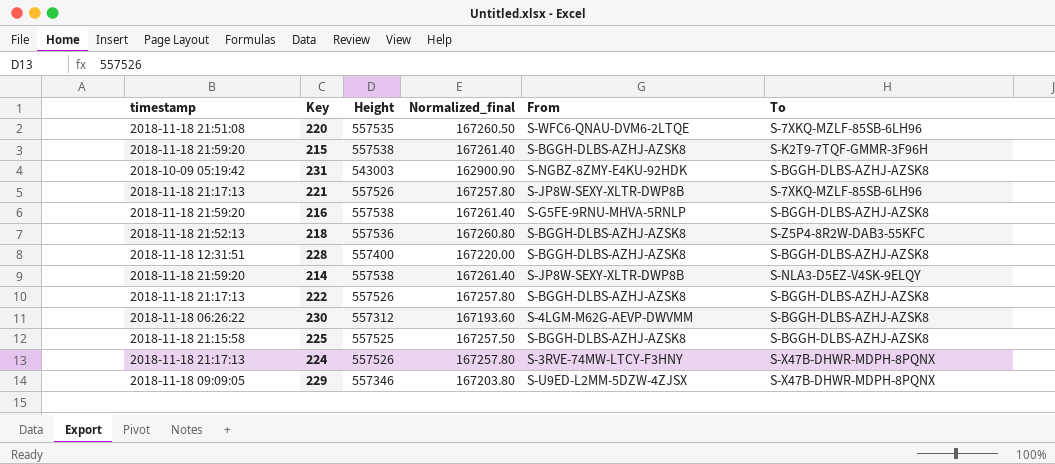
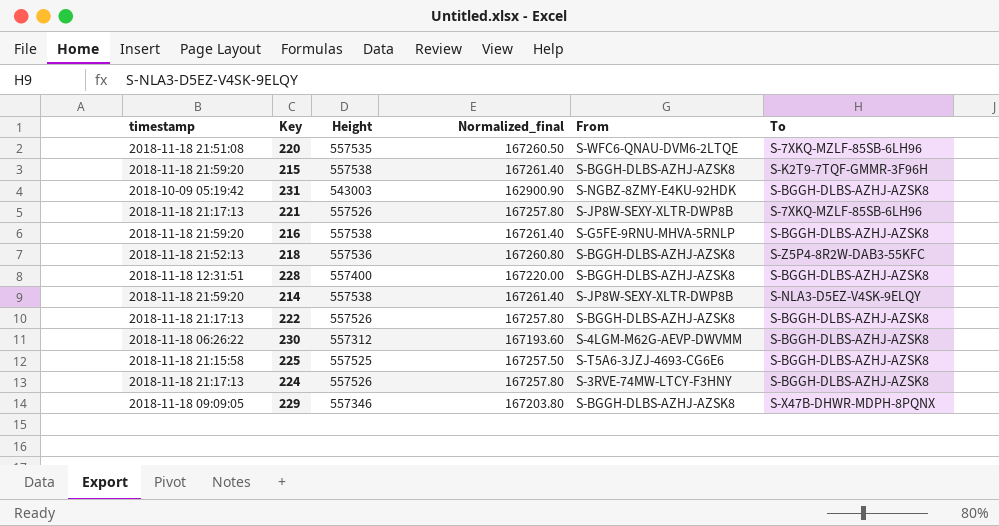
225 | From: S-BGGH-DLBS-AZHJ-AZSK8 -> S-T5A6-3JZJ-4693-CG6E6
224 | To: S-X47B-DHWR-MDPH-8PQNX -> S-BGGH-DLBS-AZHJ-AZSK8
229 | From: S-U9ED-L2MM-5DZW-4ZJSX -> S-BGGH-DLBS-AZHJ-AZSK8

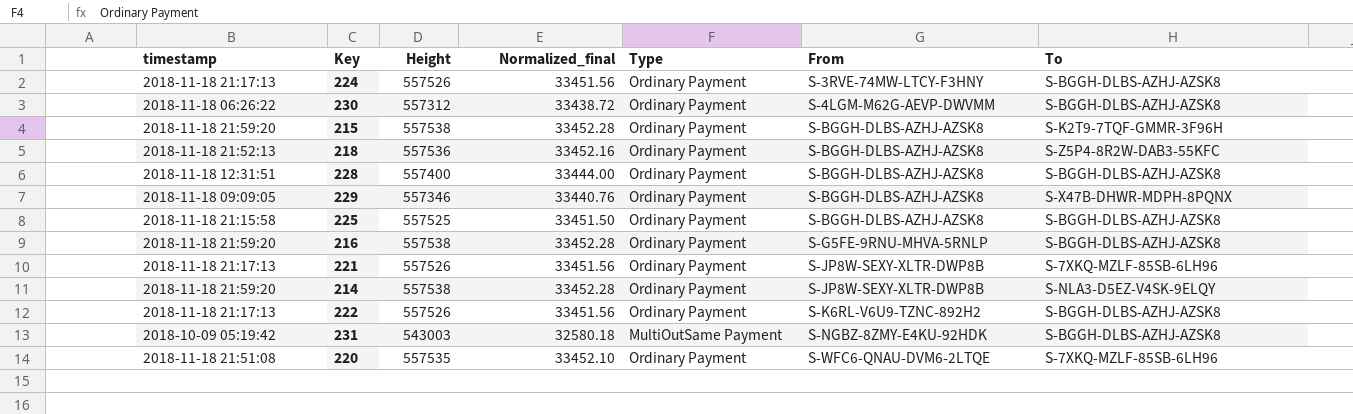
row order: none -> From ascending
column Normalized_final | formula: [Height] * 0.3 -> [Height] * 0.06
column Type | position: none -> 5
225 | From: S-T5A6-3JZJ-4693-CG6E6 -> S-BGGH-DLBS-AZHJ-AZSK8
222 | From: S-BGGH-DLBS-AZHJ-AZSK8 -> S-K6RL-V6U9-TZNC-892H2

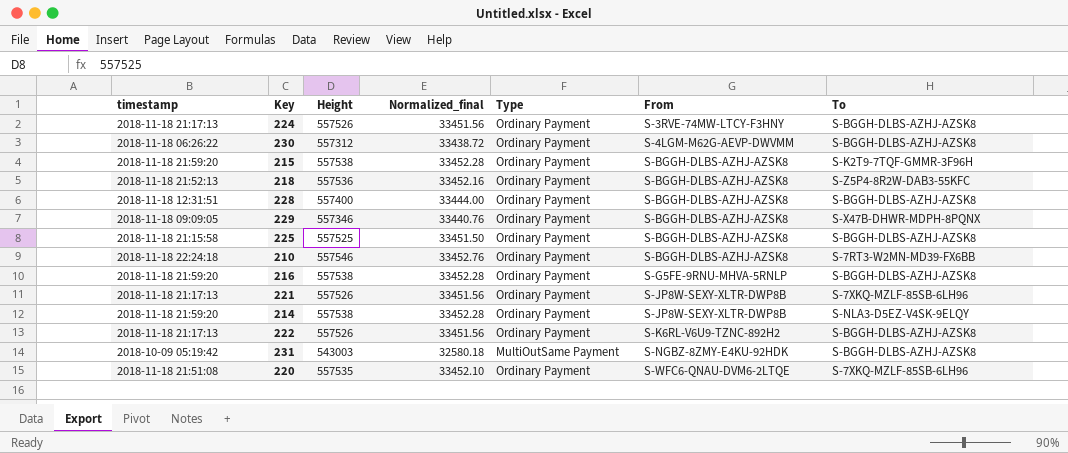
row 210: none -> 2018-11-18 22:24:18 | 557546 | 33452.76 | Ordinary Payment | S-BGGH-DLBS-AZHJ-AZSK8 | S-7RT3-W2MN-MD39-FX6BB

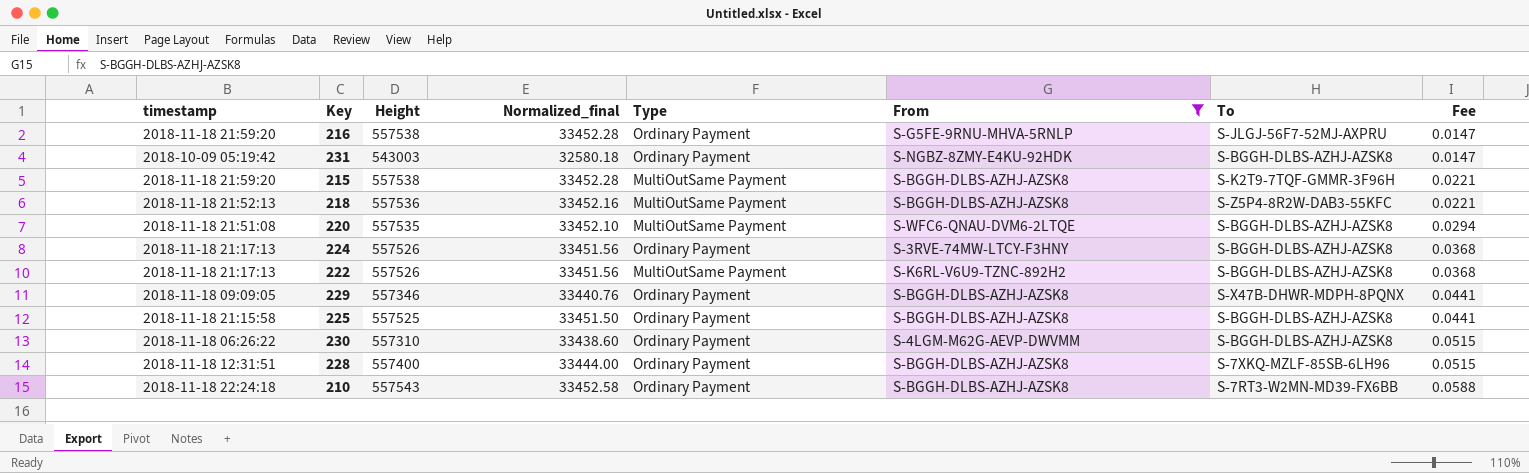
filter: none -> From != S-JP8W-SEXY-XLTR-DWP8B
row order: From ascending -> Fee ascending
column Fee | position: none -> 8
216 | To: S-BGGH-DLBS-AZHJ-AZSK8 -> S-JLGJ-56F7-52MJ-AXPRU
231 | Type: MultiOutSame Payment -> Ordinary Payment
215 | Type: Ordinary Payment -> MultiOutSame Payment
218 | Type: Ordinary Payment -> MultiOutSame Payment
220 | Type: Ordinary Payment -> MultiOutSame Payment
220 | To: S-7XKQ-MZLF-85SB-6LH96 -> S-BGGH-DLBS-AZHJ-AZSK8
222 | Type: Ordinary Payment -> MultiOutSame Payment
230 | Height: 557312 -> 557310
230 | Normalized_final: 33438.72 -> 33438.60
228 | To: S-BGGH-DLBS-AZHJ-AZSK8 -> S-7XKQ-MZLF-85SB-6LH96
210 | Height: 557546 -> 557543
210 | Normalized_final: 33452.76 -> 33452.58

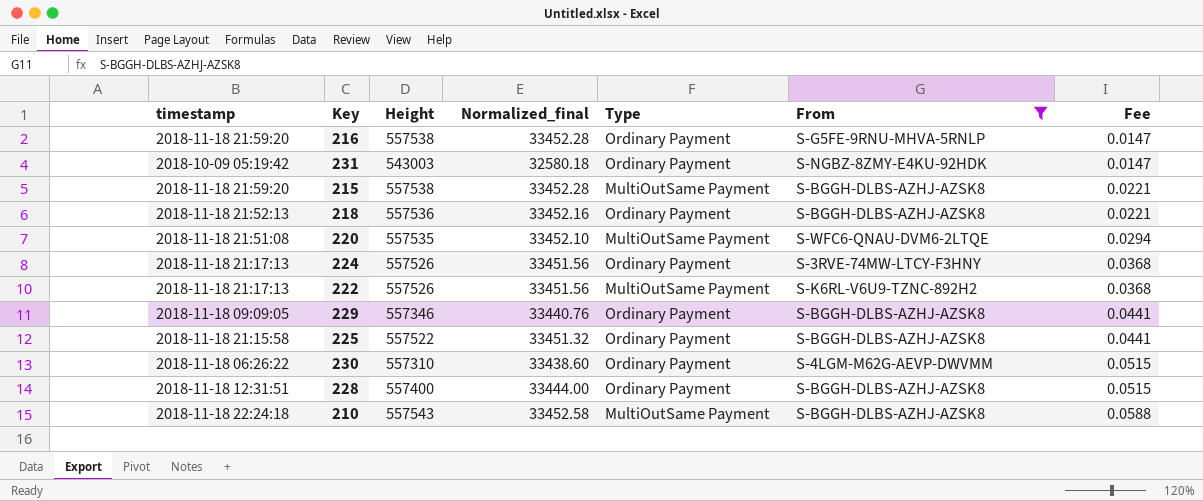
column To | position: 7 -> none
218 | Type: MultiOutSame Payment -> Ordinary Payment
225 | Height: 557525 -> 557522
225 | Normalized_final: 33451.50 -> 33451.32
210 | Type: Ordinary Payment -> MultiOutSame Payment

